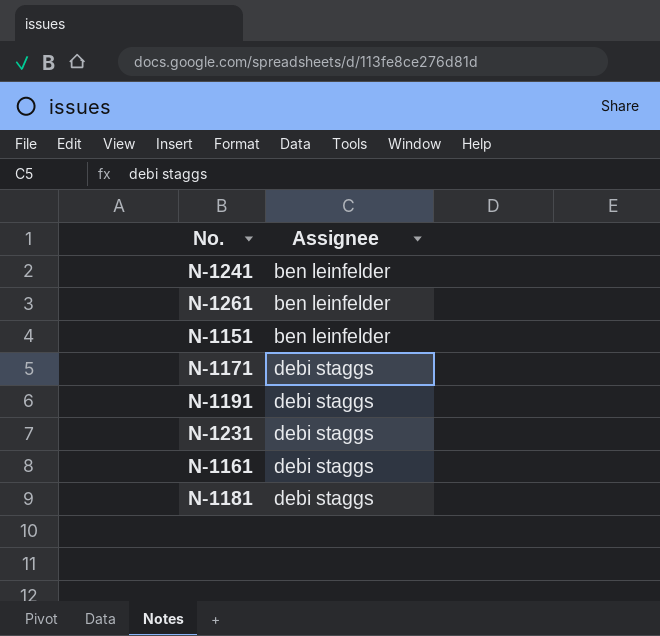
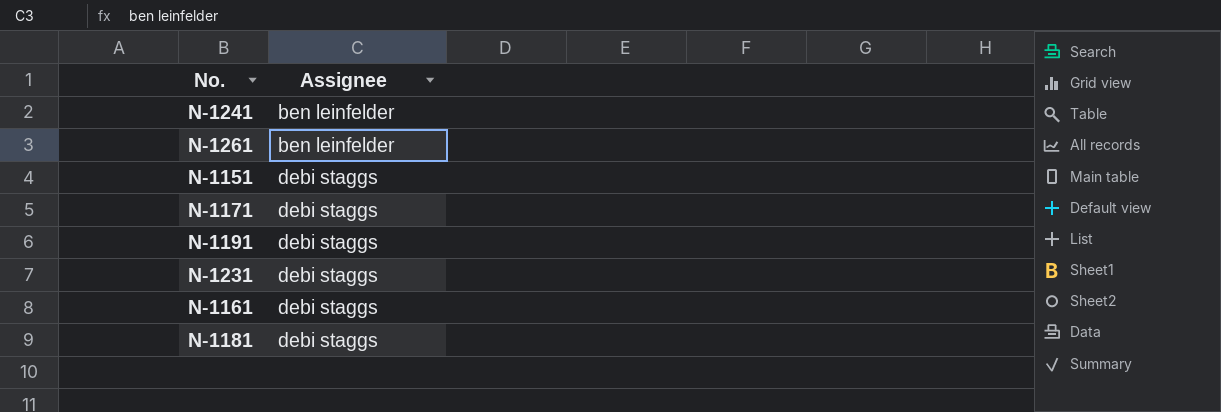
N-1151 | Assignee: ben leinfelder -> debi staggs

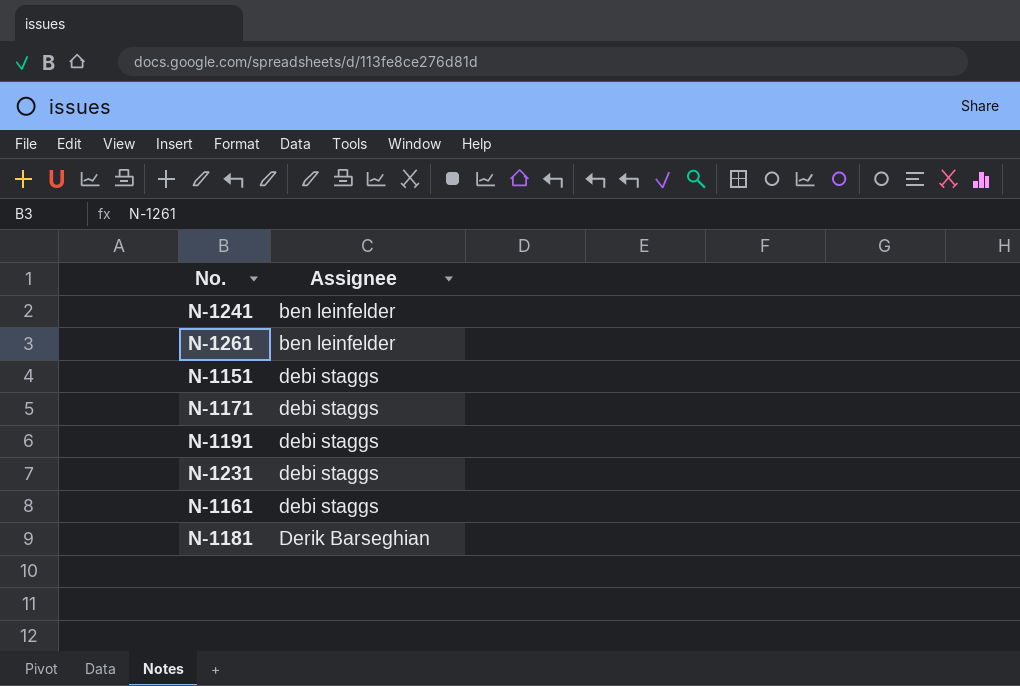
N-1181 | Assignee: debi staggs -> Derik Barseghian

